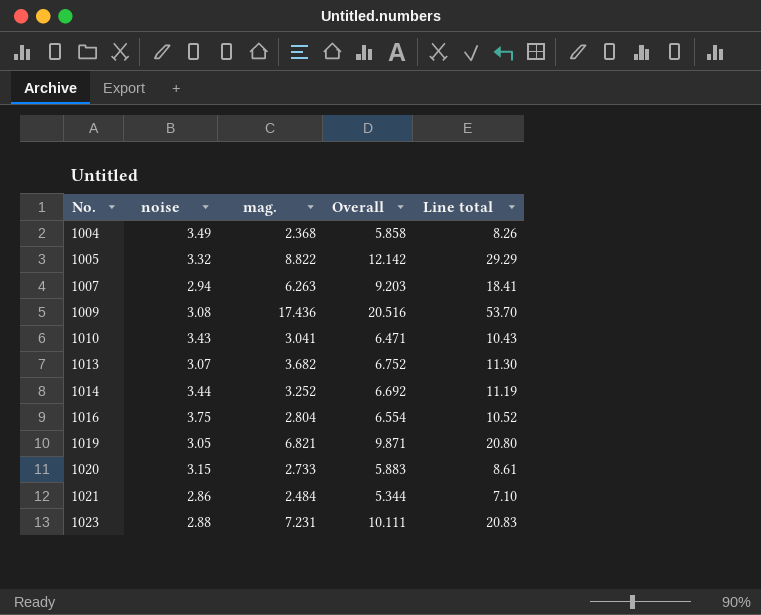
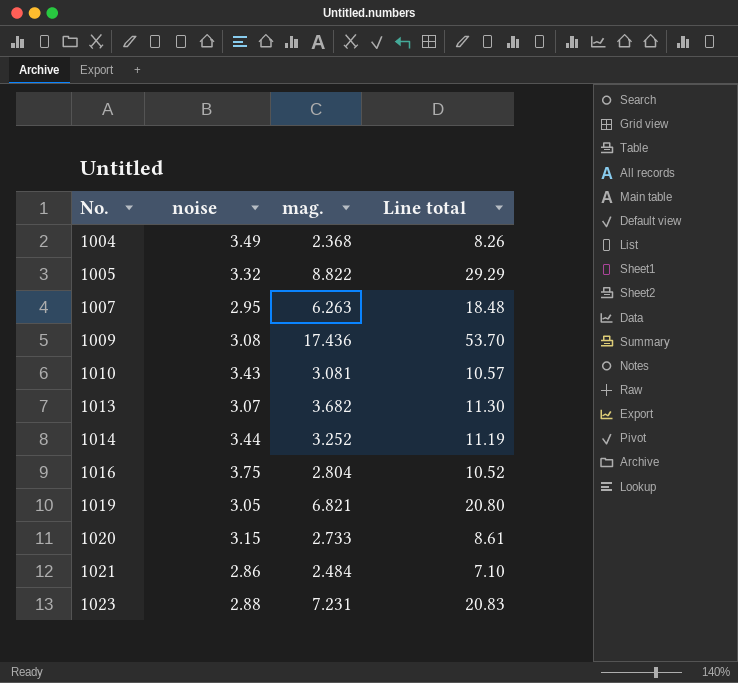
column Overall | formula: [noise] + [mag.] -> none
1007 | noise: 2.94 -> 2.95
1007 | Line total: 18.41 -> 18.48
1010 | mag.: 3.041 -> 3.081
1010 | Line total: 10.43 -> 10.57

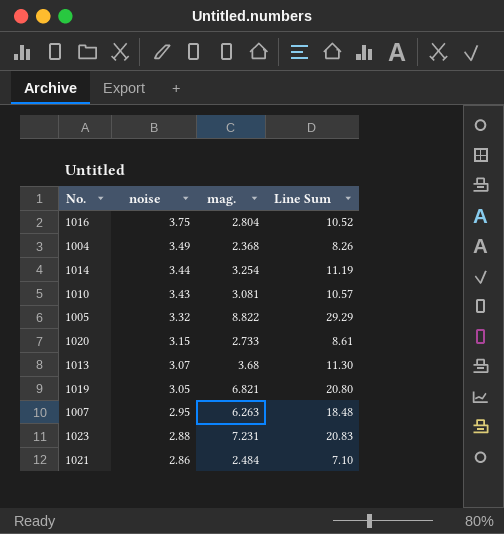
row order: No. ascending -> noise descending
column name: Line total -> Line Sum
row 1009: 3.08 | 17.436 | 53.70 -> none
1014 | mag.: 3.252 -> 3.254
1013 | mag.: 3.682 -> 3.68

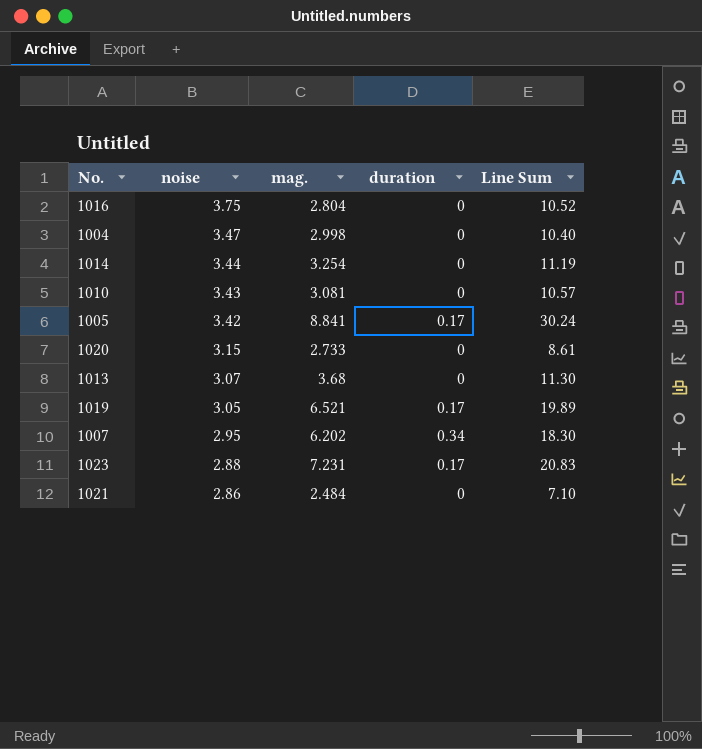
column duration | position: none -> 4
1004 | noise: 3.49 -> 3.47
1004 | mag.: 2.368 -> 2.998
1004 | Line Sum: 8.26 -> 10.40
1005 | noise: 3.32 -> 3.42
1005 | mag.: 8.822 -> 8.841
1005 | Line Sum: 29.29 -> 30.24
1019 | mag.: 6.821 -> 6.521
1019 | Line Sum: 20.80 -> 19.89
1007 | mag.: 6.263 -> 6.202
1007 | Line Sum: 18.48 -> 18.30

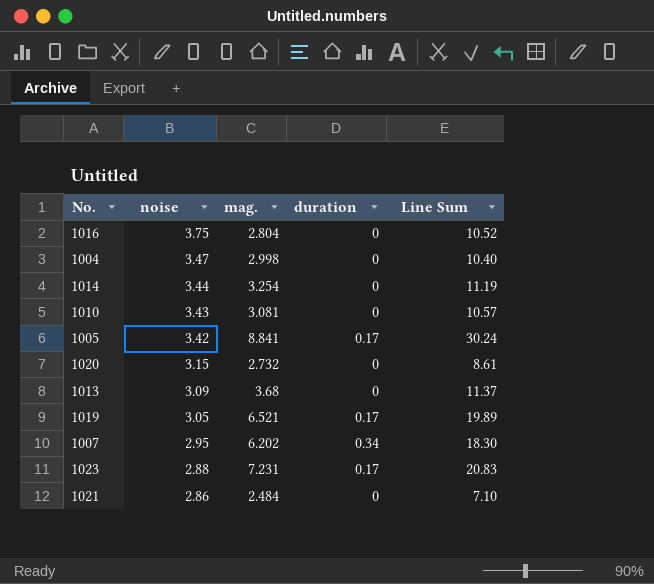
1020 | mag.: 2.733 -> 2.732
1013 | noise: 3.07 -> 3.09
1013 | Line Sum: 11.30 -> 11.37

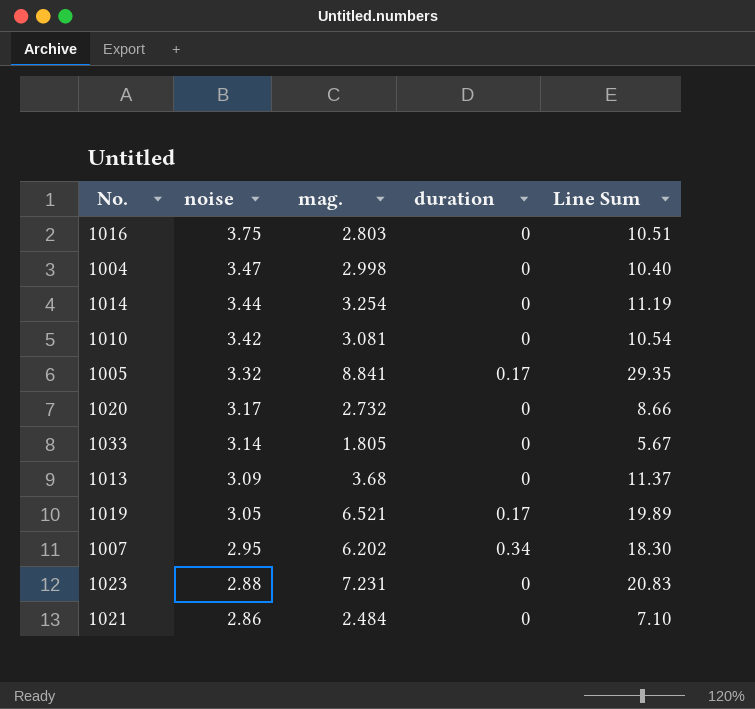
1016 | mag.: 2.804 -> 2.803
1016 | Line Sum: 10.52 -> 10.51
1010 | noise: 3.43 -> 3.42
1010 | Line Sum: 10.57 -> 10.54
1005 | noise: 3.42 -> 3.32
1005 | Line Sum: 30.24 -> 29.35
1020 | noise: 3.15 -> 3.17
1020 | Line Sum: 8.61 -> 8.66
row 1033: none -> 3.14 | 1.805 | 0 | 5.67
1023 | duration: 0.17 -> 0

